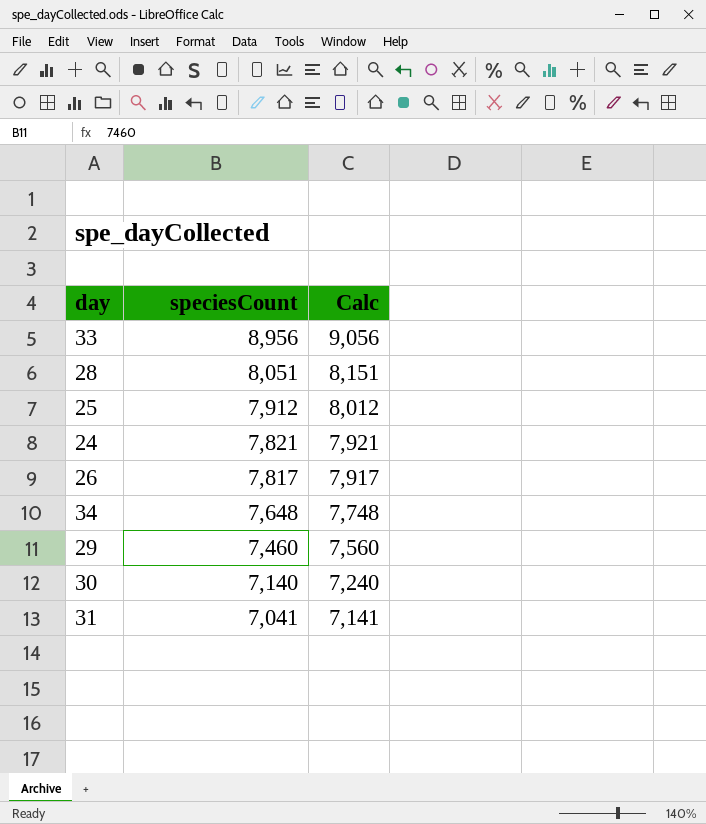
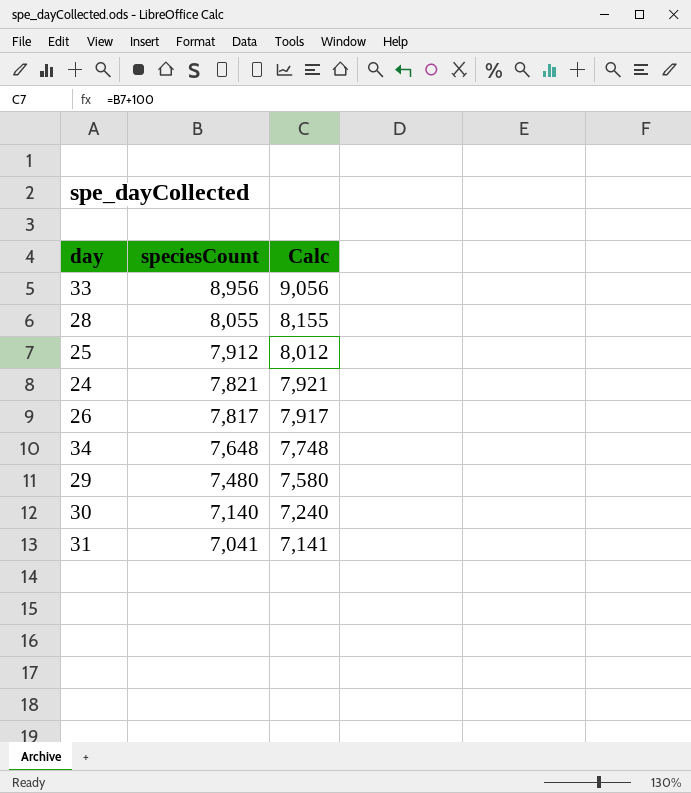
28 | speciesCount: 8,051 -> 8,055
28 | Calc: 8,151 -> 8,155
29 | speciesCount: 7,460 -> 7,480
29 | Calc: 7,560 -> 7,580

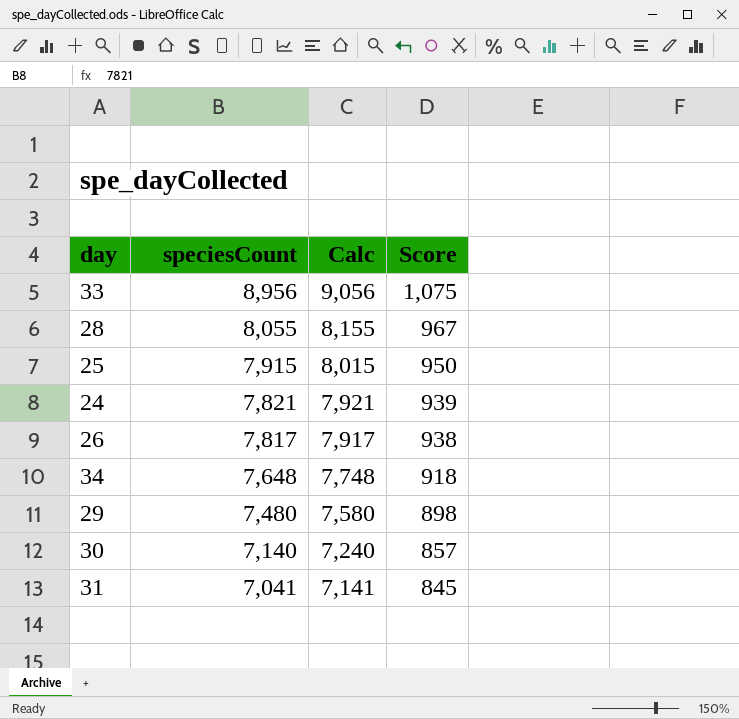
column Score | formula: none -> [speciesCount] * 0.12
25 | speciesCount: 7,912 -> 7,915
25 | Calc: 8,012 -> 8,015

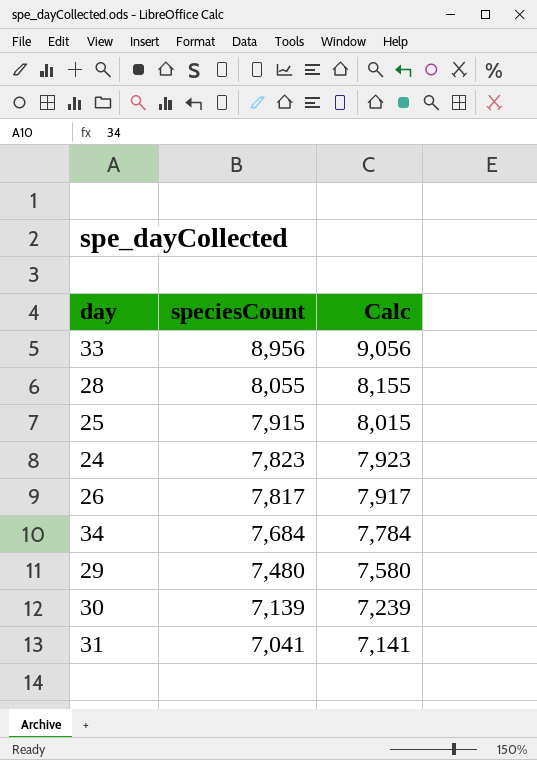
column Score | formula: [speciesCount] * 0.12 -> none
24 | speciesCount: 7,821 -> 7,823
24 | Calc: 7,921 -> 7,923
34 | speciesCount: 7,648 -> 7,684
34 | Calc: 7,748 -> 7,784
30 | speciesCount: 7,140 -> 7,139
30 | Calc: 7,240 -> 7,239

